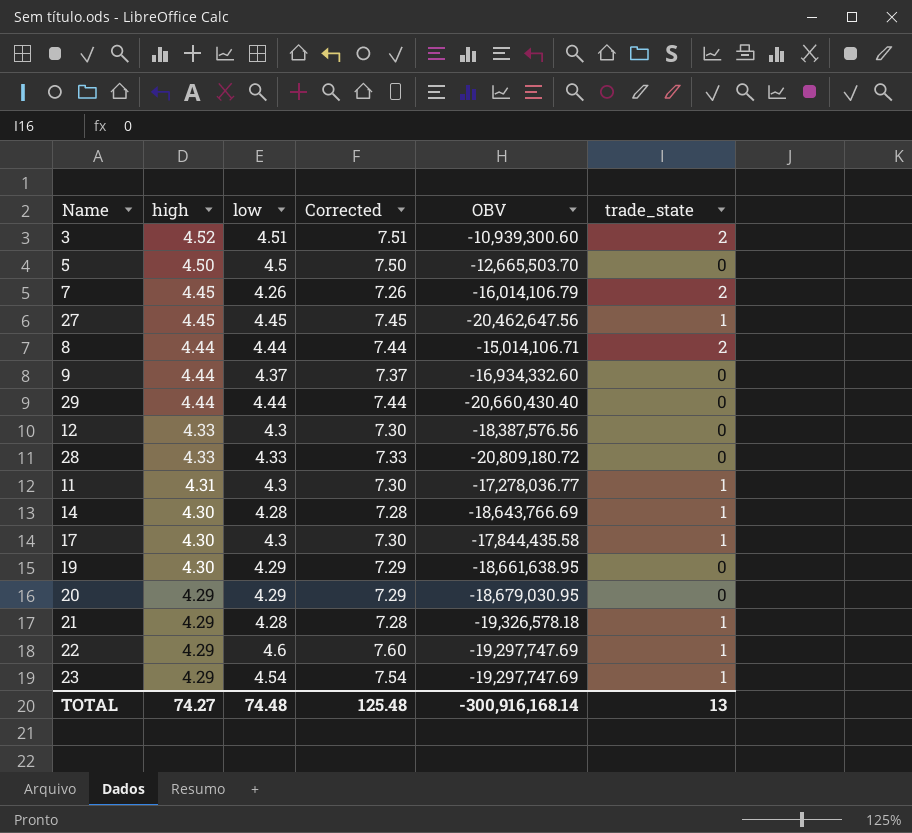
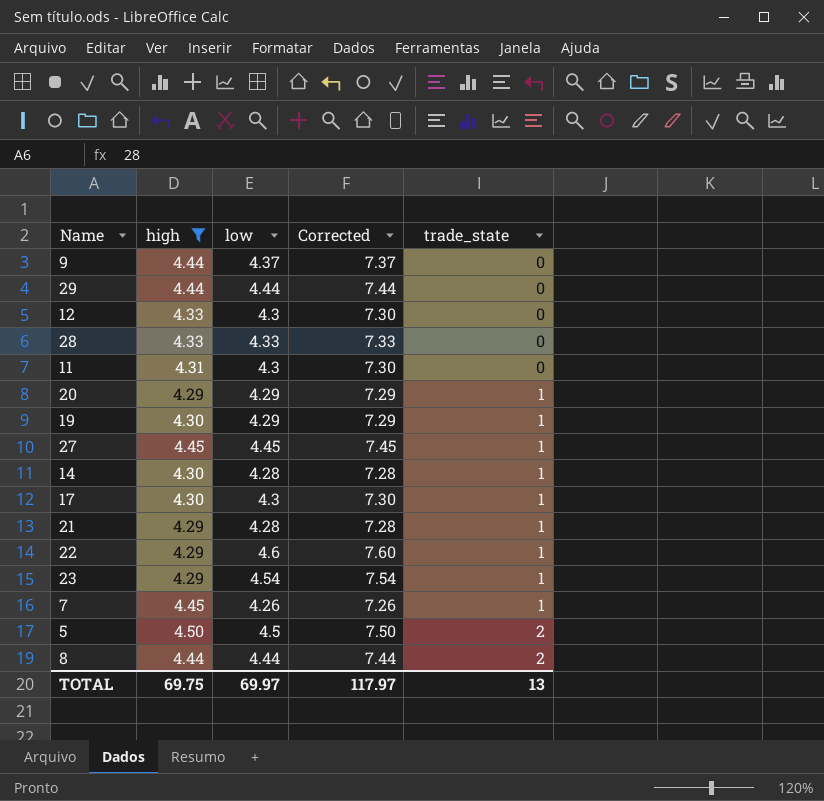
filter: none -> high != 4.52
row order: high descending -> trade_state ascending
column OBV | position: 5 -> none
11 | trade_state: 1 -> 0
20 | trade_state: 0 -> 1
19 | trade_state: 0 -> 1
7 | trade_state: 2 -> 1
5 | trade_state: 0 -> 2
TOTAL | high: 74.27 -> 69.75
TOTAL | low: 74.48 -> 69.97
TOTAL | Corrected: 125.48 -> 117.97

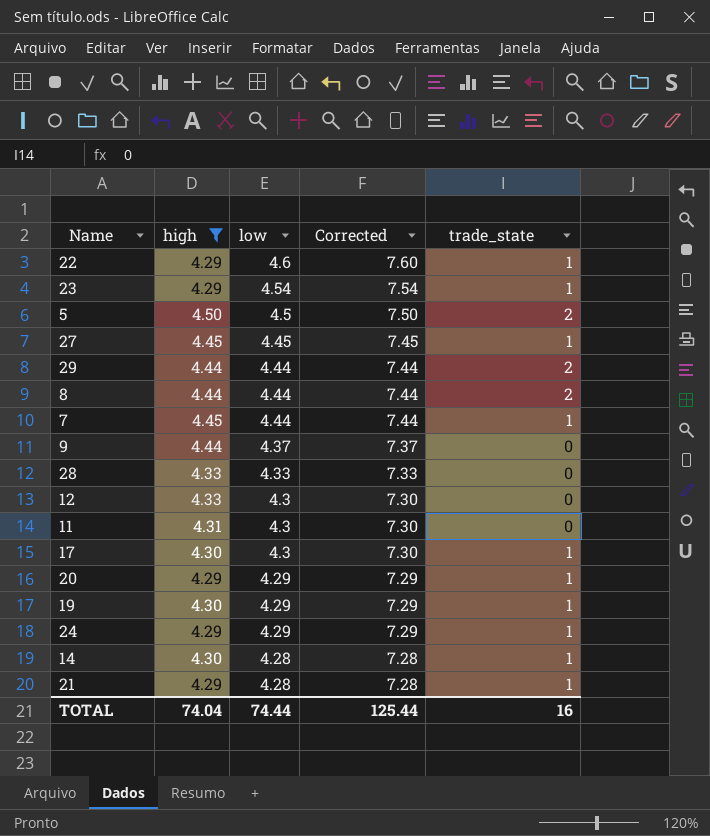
row order: trade_state ascending -> low descending
29 | trade_state: 0 -> 2
7 | low: 4.26 -> 4.44
7 | Corrected: 7.26 -> 7.44
row 24: none -> 4.29 | 4.29 | 7.29 | 1
TOTAL | high: 69.75 -> 74.04
TOTAL | low: 69.97 -> 74.44
TOTAL | Corrected: 117.97 -> 125.44
TOTAL | trade_state: 13 -> 16

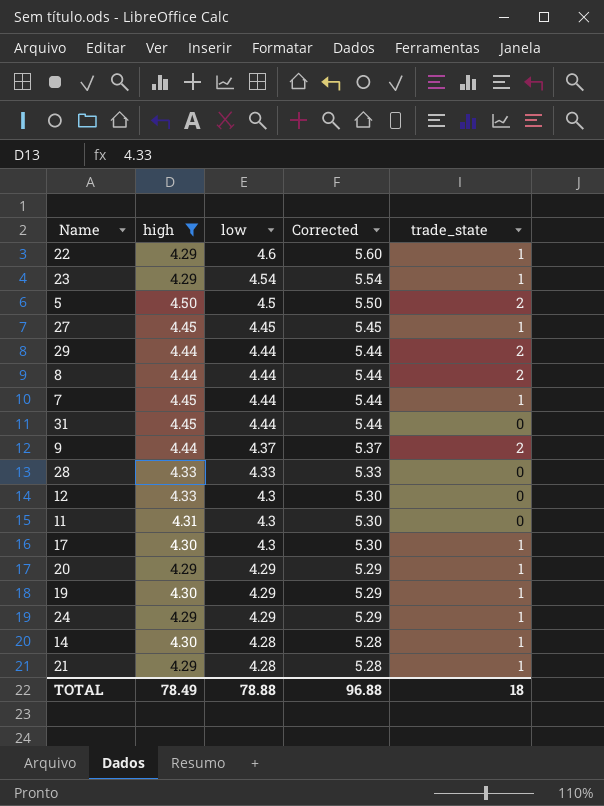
column Corrected | formula: [low] + 3 -> [low] + 1
row 31: none -> 4.45 | 4.44 | 5.44 | 0
9 | trade_state: 0 -> 2
TOTAL | high: 74.04 -> 78.49
TOTAL | low: 74.44 -> 78.88
TOTAL | Corrected: 125.44 -> 96.88
TOTAL | trade_state: 16 -> 18

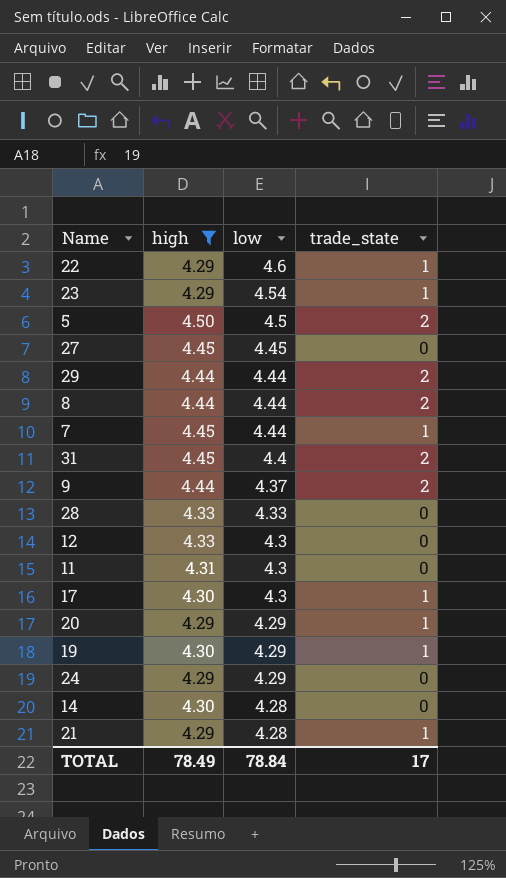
column Corrected | formula: [low] + 1 -> none
27 | trade_state: 1 -> 0
31 | low: 4.44 -> 4.4
31 | trade_state: 0 -> 2
24 | trade_state: 1 -> 0
14 | trade_state: 1 -> 0
TOTAL | low: 78.88 -> 78.84
TOTAL | trade_state: 18 -> 17

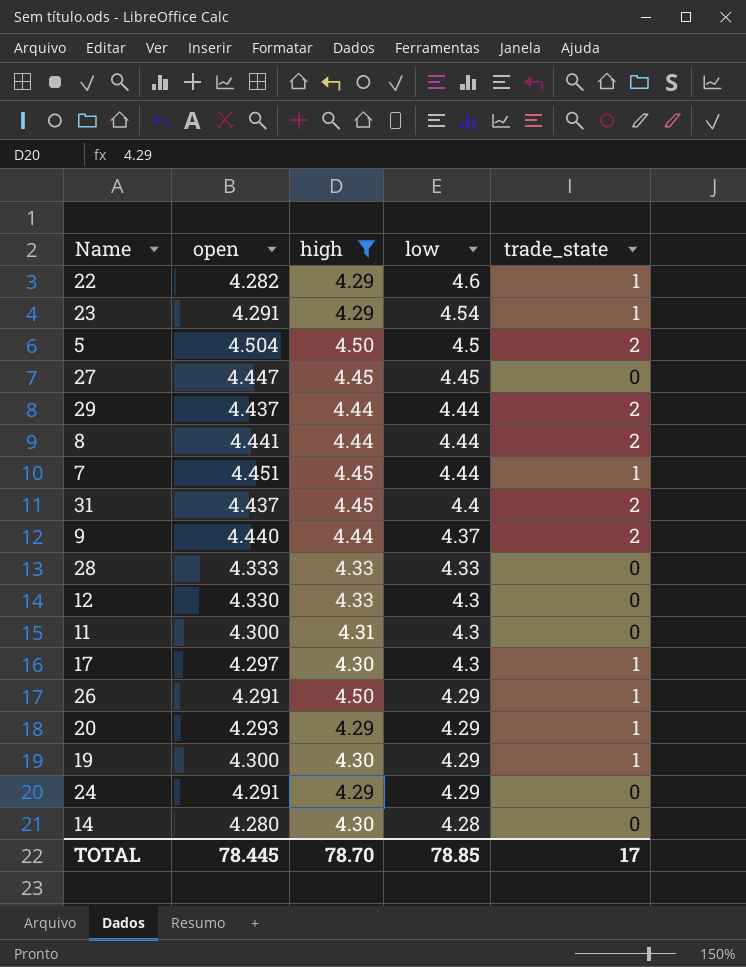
column open | position: none -> 2
row 21: 4.29 | 4.28 | 1 -> none
row 26: none -> 4.291 | 4.50 | 4.29 | 1
TOTAL | high: 78.49 -> 78.70
TOTAL | low: 78.84 -> 78.85

